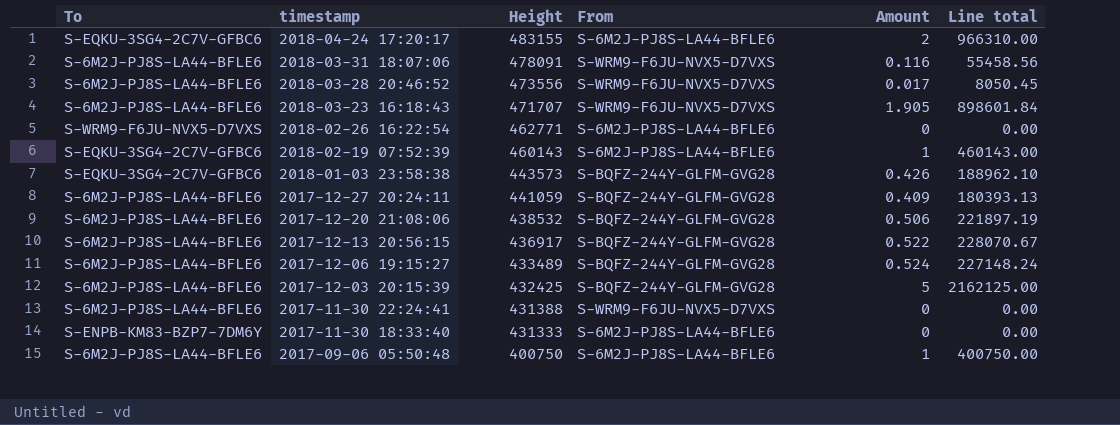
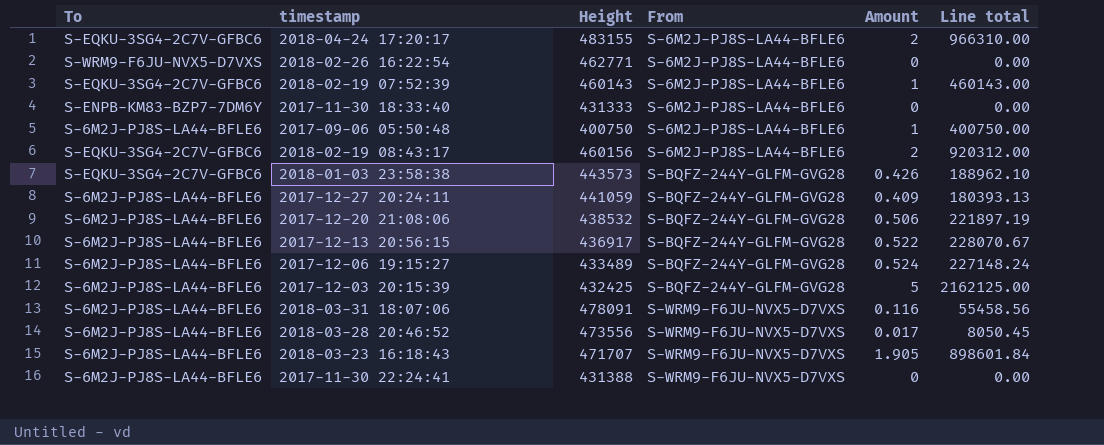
row order: timestamp descending -> From ascending
row 2018-02-19 08:43:17: none -> S-EQKU-3SG4-2C7V-GFBC6 | 460156 | S-6M2J-PJ8S-LA44-BFLE6 | 2 | 920312.00

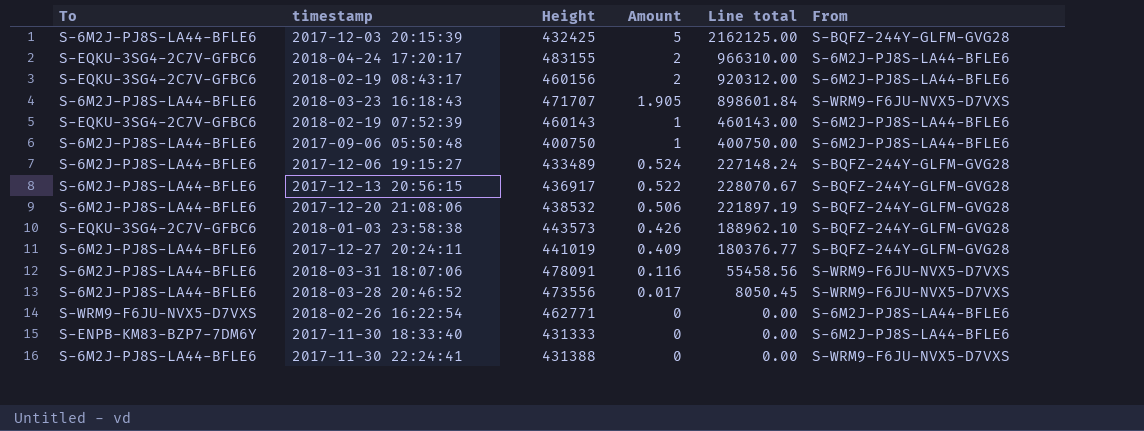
row order: From ascending -> Amount descending
column From | position: 4 -> 6
2017-12-27 20:24:11 | Height: 441059 -> 441019
2017-12-27 20:24:11 | Line total: 180393.13 -> 180376.77

